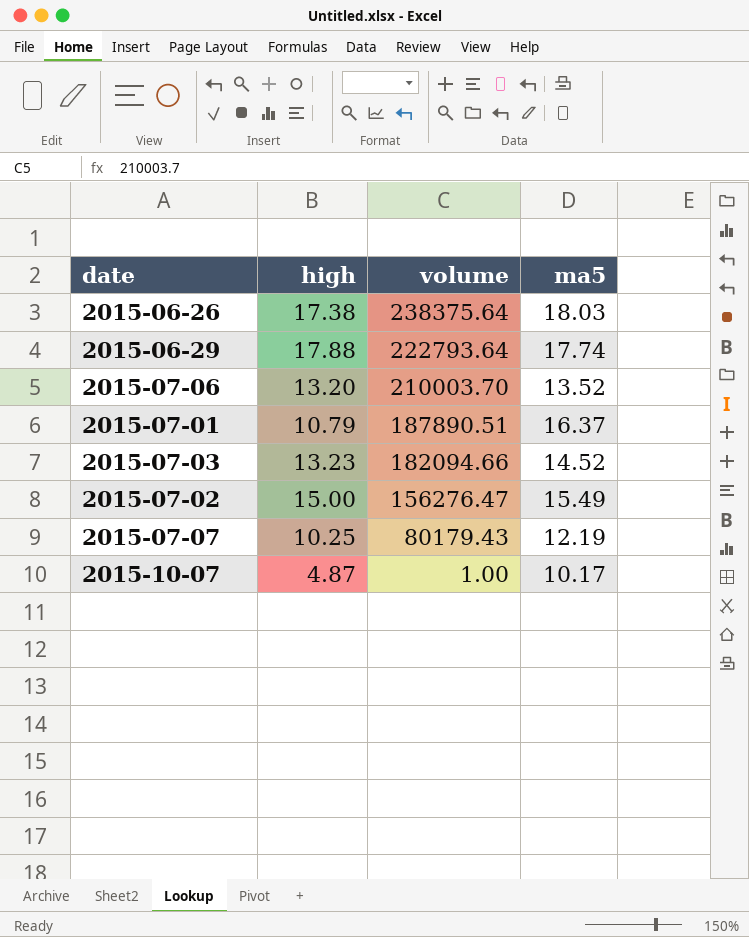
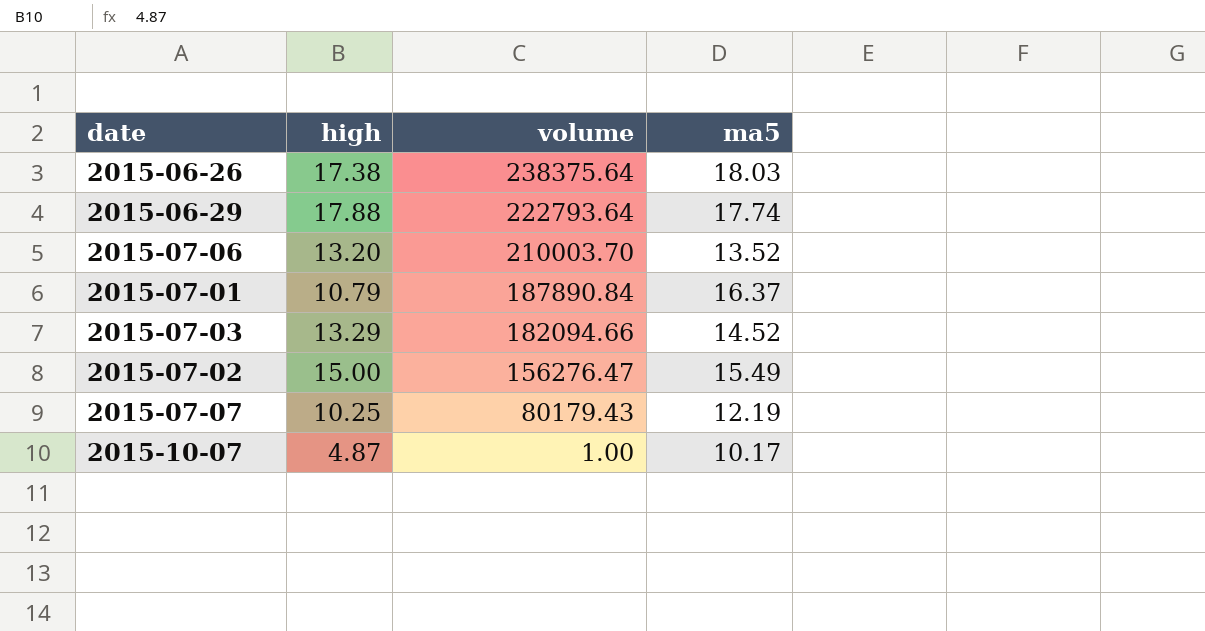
2015-07-01 | volume: 187890.51 -> 187890.84
2015-07-03 | high: 13.23 -> 13.29

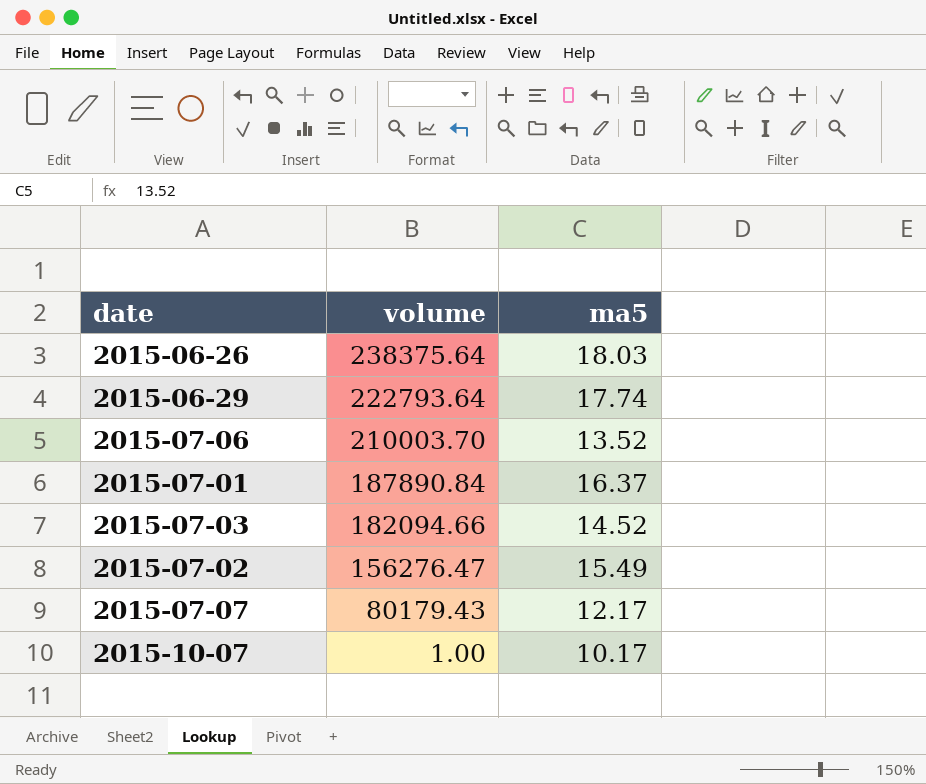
column high | position: 2 -> none
2015-07-07 | ma5: 12.19 -> 12.17

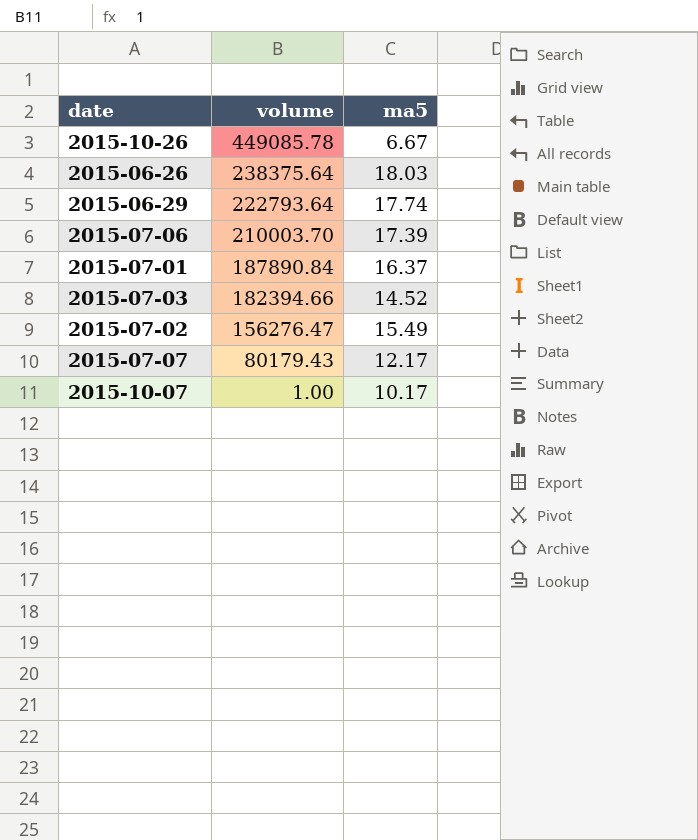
row 2015-10-26: none -> 449085.78 | 6.67
2015-07-06 | ma5: 13.52 -> 17.39
2015-07-03 | volume: 182094.66 -> 182394.66

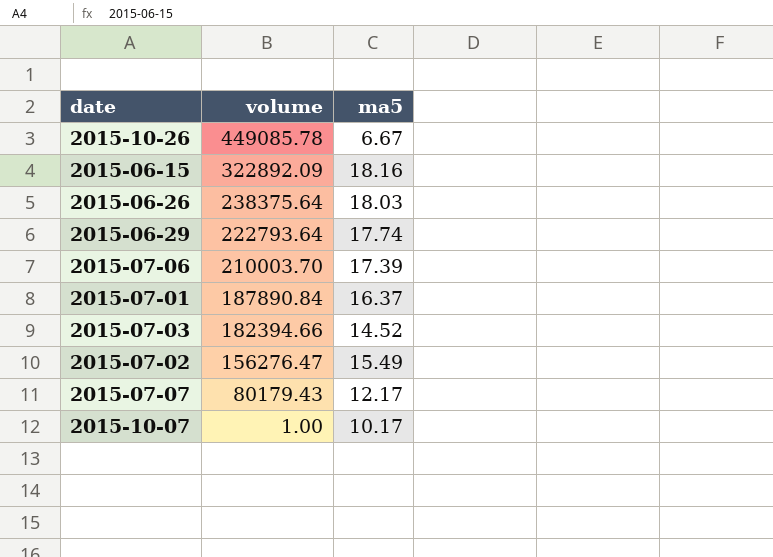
row 2015-06-15: none -> 322892.09 | 18.16

